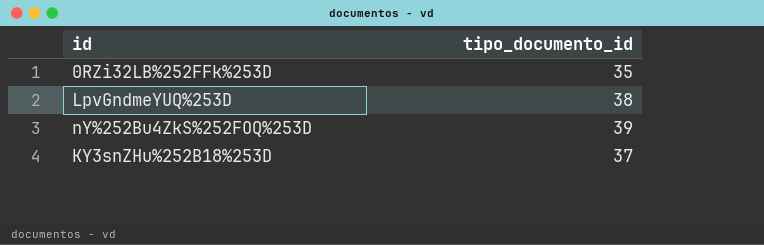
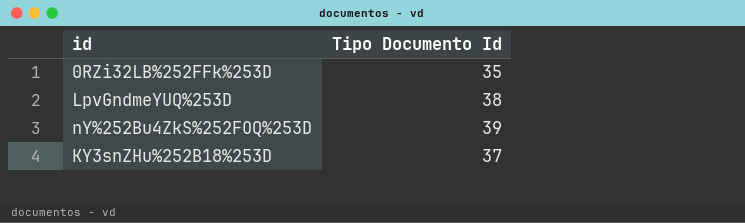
column name: tipo_documento_id -> Tipo Documento Id

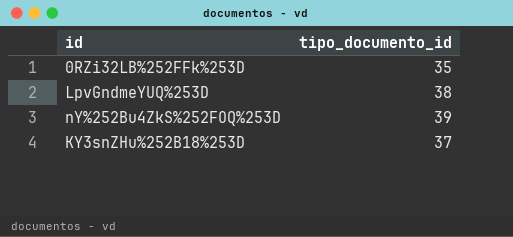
column name: Tipo Documento Id -> tipo_documento_id

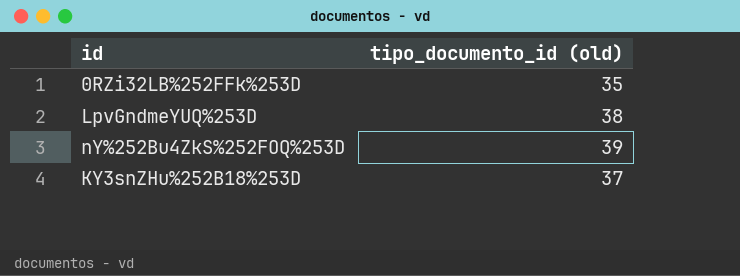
column name: tipo_documento_id -> tipo_documento_id (old)

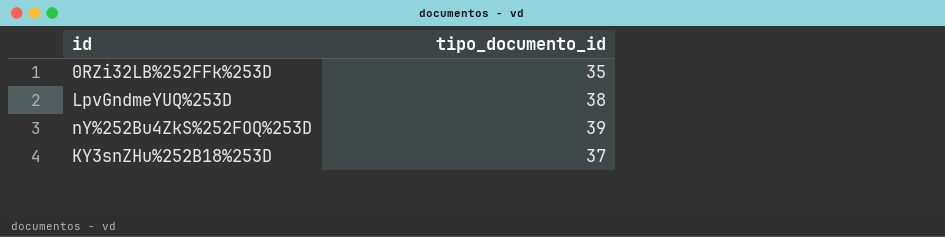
column name: tipo_documento_id (old) -> tipo_documento_id

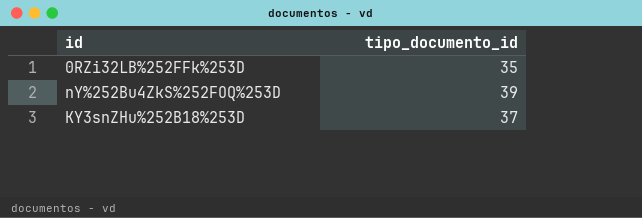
row LpvGndmeYUQ%253D: 38 -> none

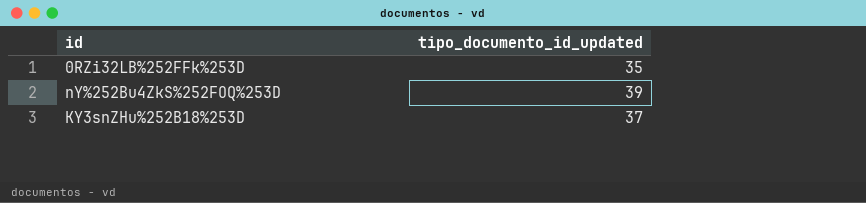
column name: tipo_documento_id -> tipo_documento_id_updated

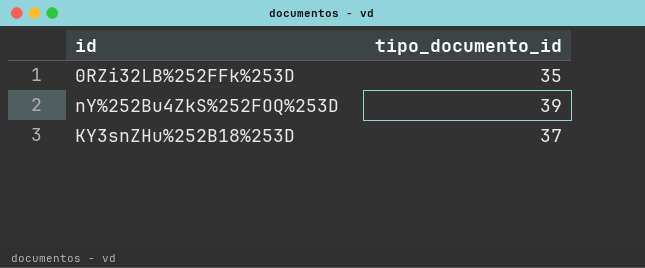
column name: tipo_documento_id_updated -> tipo_documento_id

